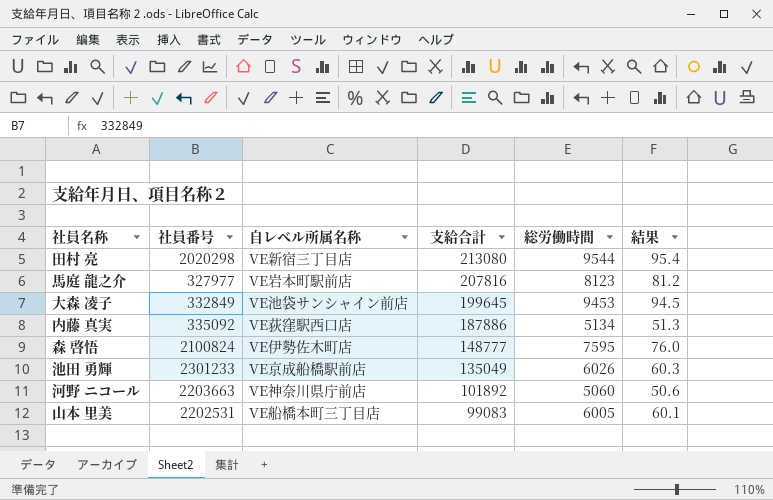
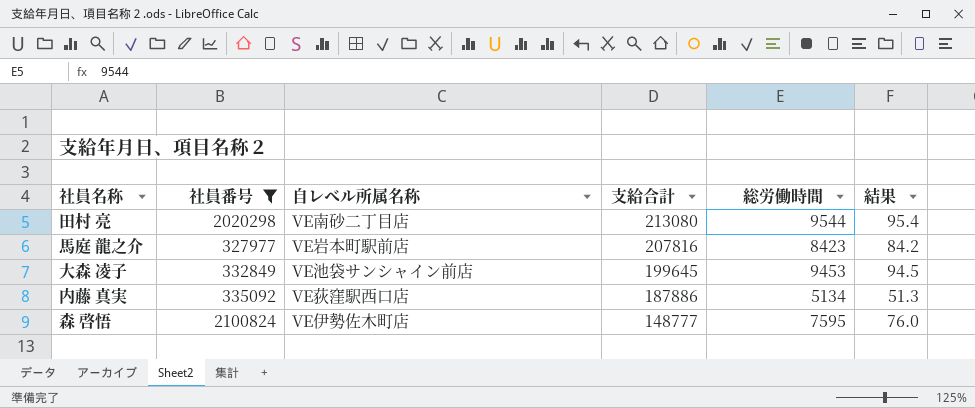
filter: none -> 社員番号 <= 2100824
田村 亮 | 自レベル所属名称: VE新宿三丁目店 -> VE南砂二丁目店
馬庭 龍之介 | 総労働時間: 8123 -> 8423
馬庭 龍之介 | 結果: 81.2 -> 84.2

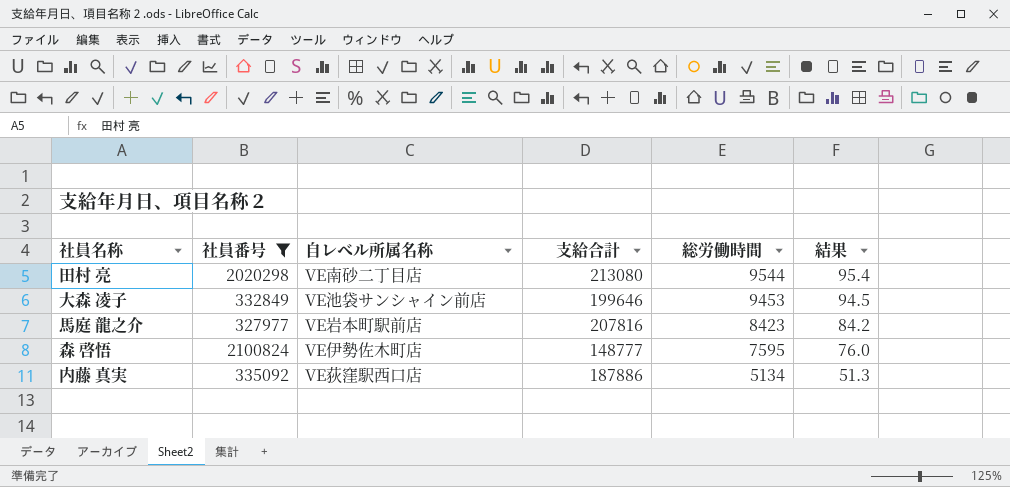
row order: 支給合計 descending -> 総労働時間 descending
大森 凌子 | 支給合計: 199645 -> 199646

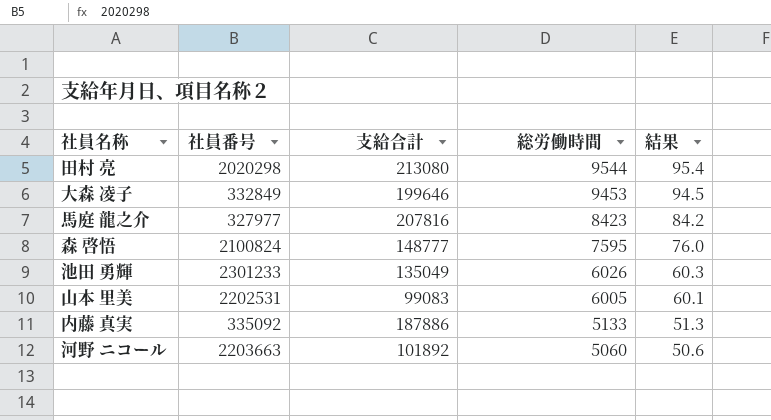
filter: 社員番号 <= 2100824 -> none
column 自レベル所属名称 | position: 3 -> none
内藤 真実 | 総労働時間: 5134 -> 5133

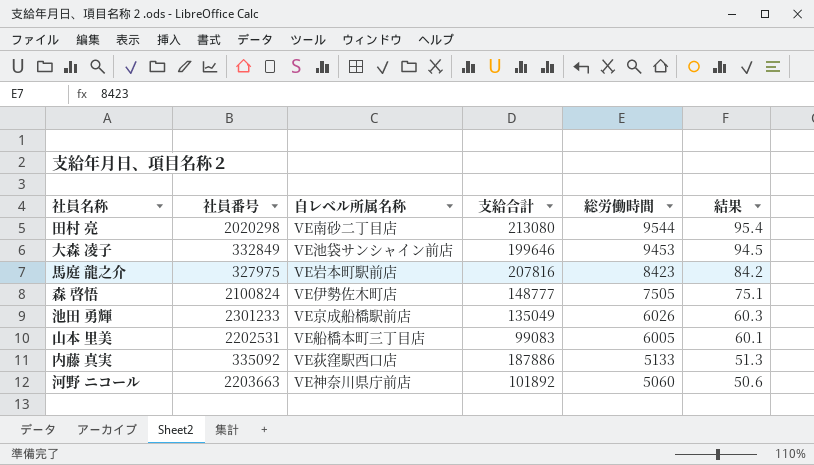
column 自レベル所属名称 | position: none -> 3
馬庭 龍之介 | 社員番号: 327977 -> 327975
森 啓悟 | 総労働時間: 7595 -> 7505
森 啓悟 | 結果: 76.0 -> 75.1

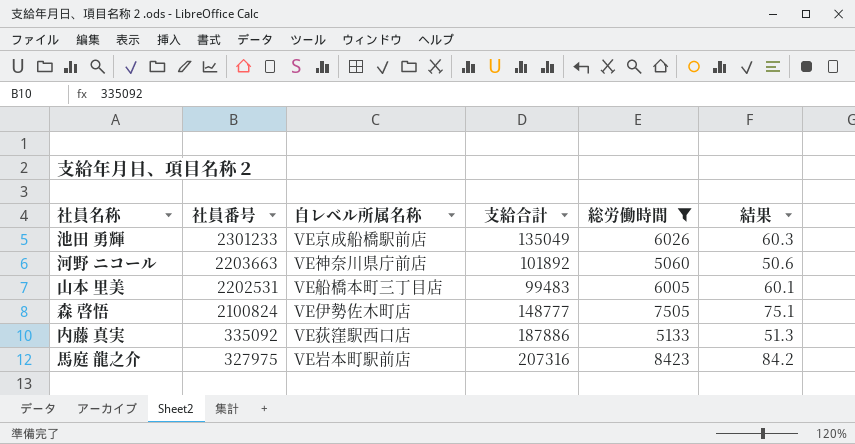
filter: none -> 総労働時間 <= 8423
row order: 総労働時間 descending -> 社員番号 descending
山本 里美 | 支給合計: 99083 -> 99483
馬庭 龍之介 | 支給合計: 207816 -> 207316

